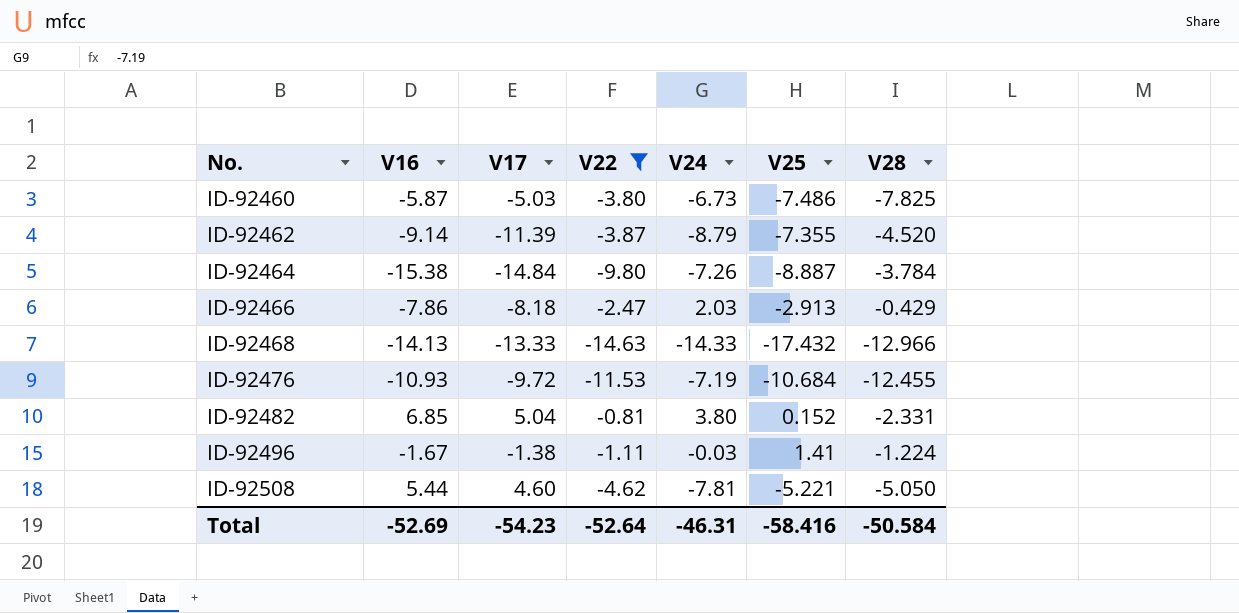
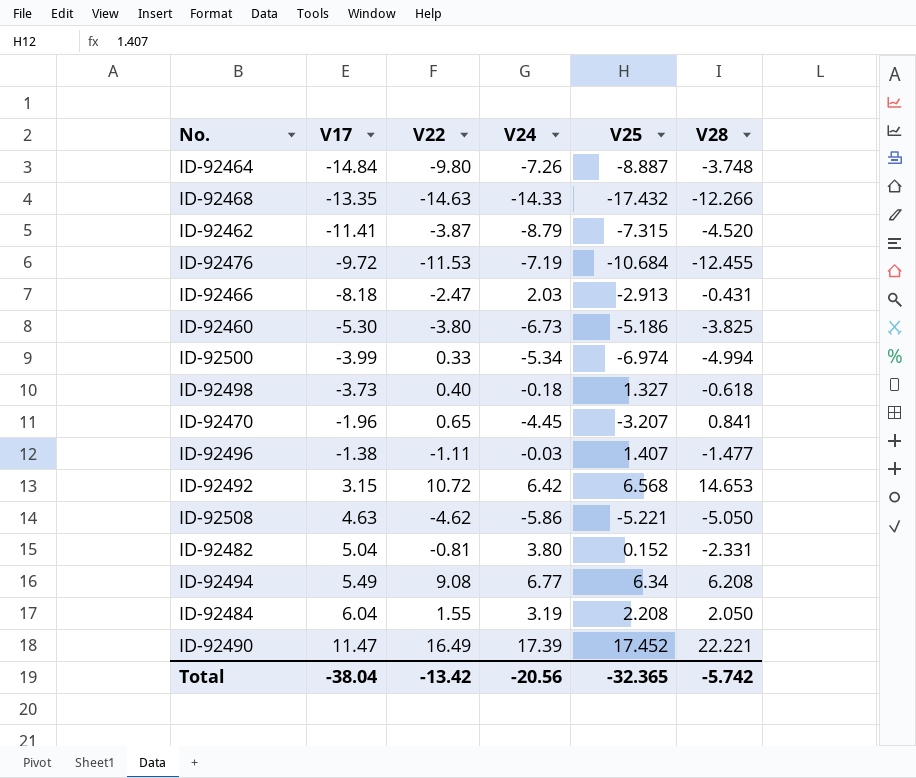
filter: V22 <= -0.81 -> none
row order: No. ascending -> V17 ascending
column V16 | position: 2 -> none
ID-92464 | V28: -3.784 -> -3.748
ID-92468 | V17: -13.33 -> -13.35
ID-92468 | V28: -12.966 -> -12.266
ID-92462 | V17: -11.39 -> -11.41
ID-92462 | V25: -7.355 -> -7.315
ID-92466 | V28: -0.429 -> -0.431
ID-92460 | V17: -5.03 -> -5.30
ID-92460 | V25: -7.486 -> -5.186
ID-92460 | V28: -7.825 -> -3.825
ID-92496 | V25: 1.41 -> 1.407
ID-92496 | V28: -1.224 -> -1.477
ID-92508 | V17: 4.60 -> 4.63
ID-92508 | V24: -7.81 -> -5.86
Total | V17: -54.23 -> -38.04
Total | V22: -52.64 -> -13.42
Total | V24: -46.31 -> -20.56
Total | V25: -58.416 -> -32.365
Total | V28: -50.584 -> -5.742

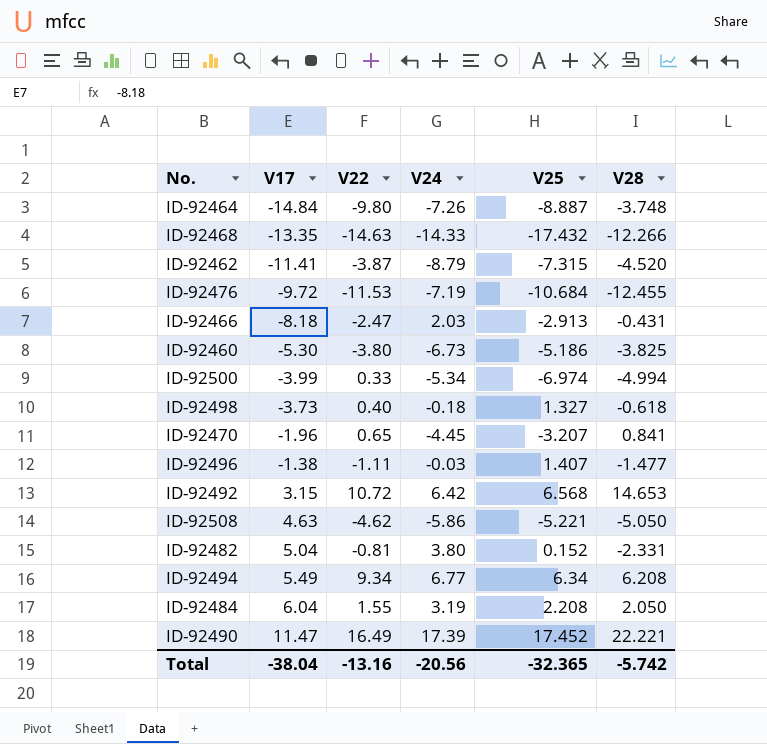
ID-92494 | V22: 9.08 -> 9.34
Total | V22: -13.42 -> -13.16

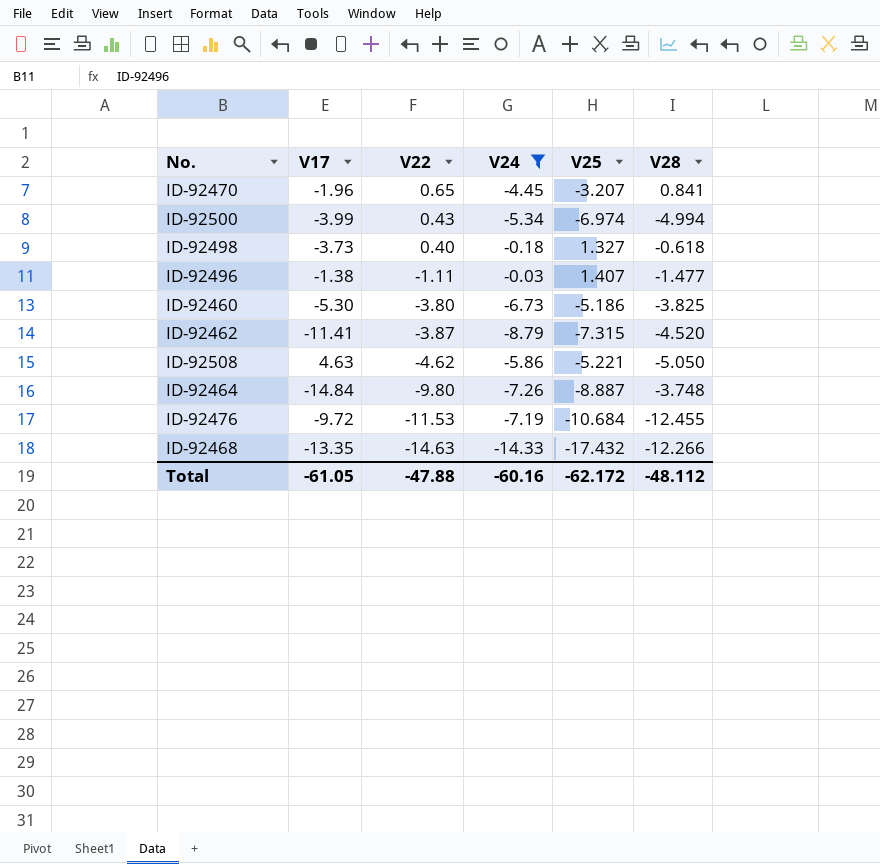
filter: none -> V24 <= -0.03
row order: V17 ascending -> V22 descending
ID-92500 | V22: 0.33 -> 0.43
Total | V17: -38.04 -> -61.05
Total | V22: -13.16 -> -47.88
Total | V24: -20.56 -> -60.16
Total | V25: -32.365 -> -62.172
Total | V28: -5.742 -> -48.112

